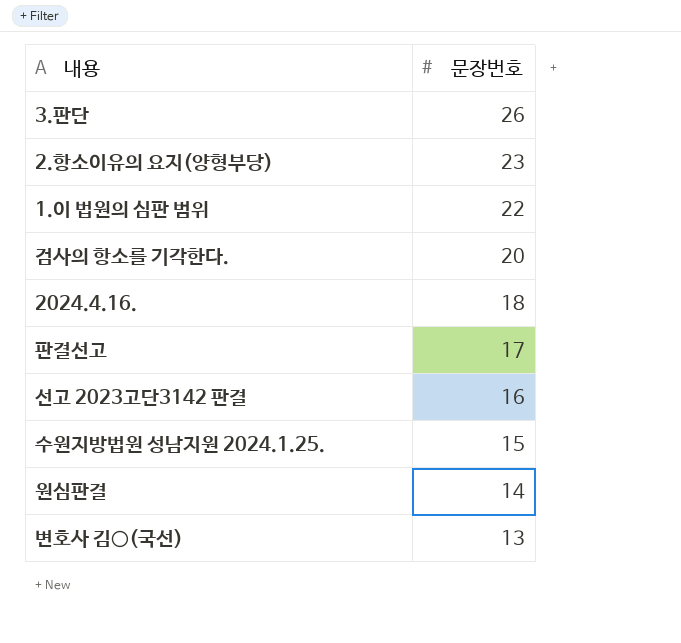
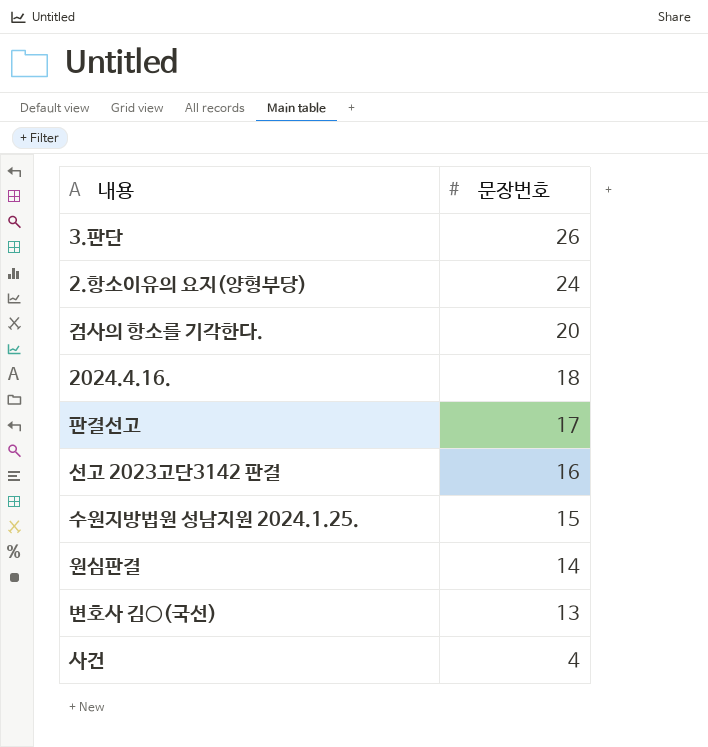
row 1.이 법원의 심판 범위: 22 -> none
2.항소이유의 요지(양형부당) | 문장번호: 23 -> 24
row 사건: none -> 4

